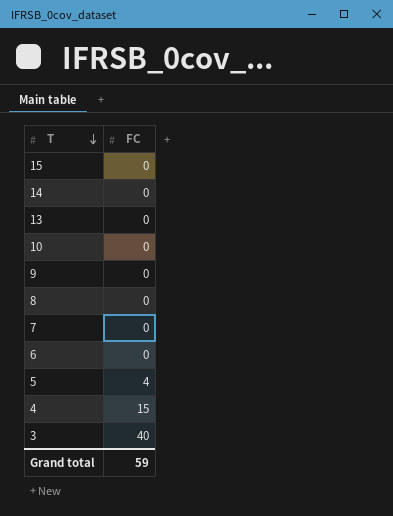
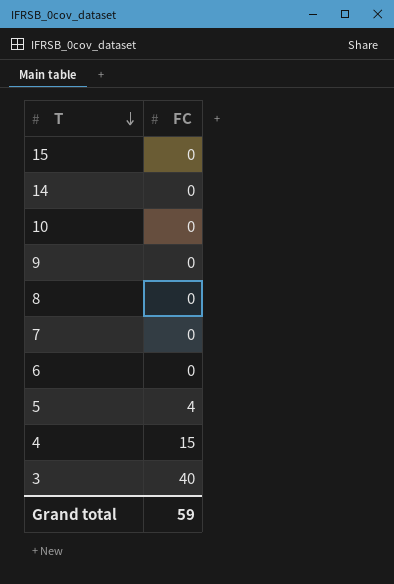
row 13: 0 -> none

